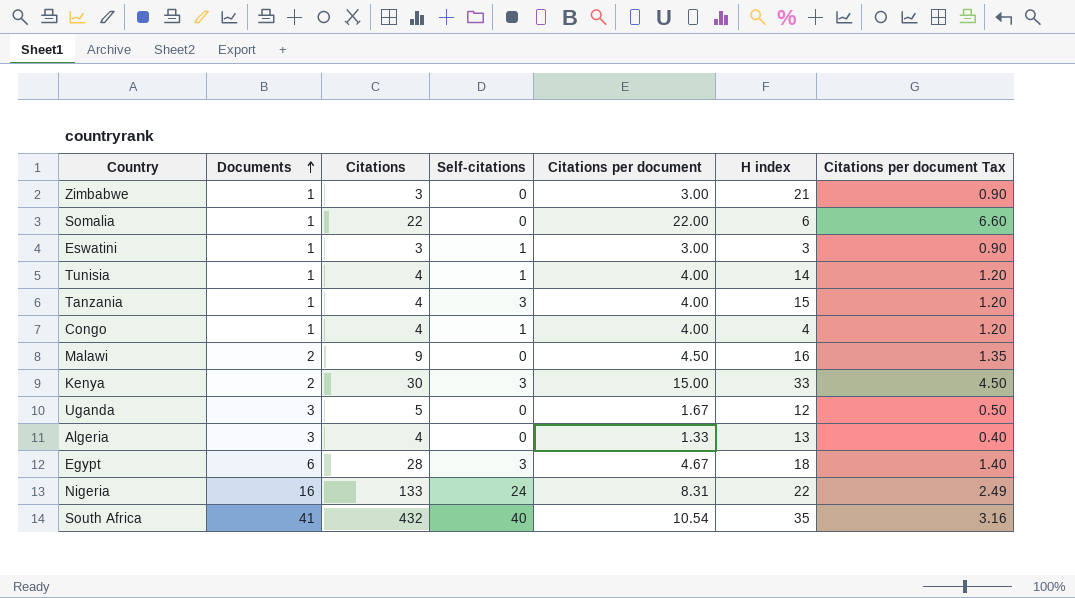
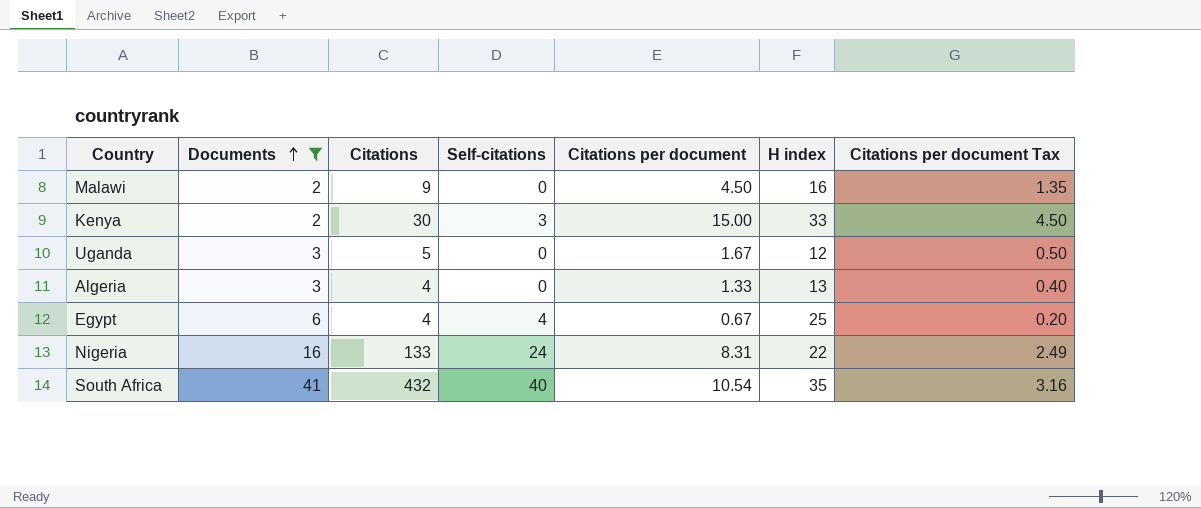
filter: none -> Documents != 1
Egypt | Citations: 28 -> 4
Egypt | Self-citations: 3 -> 4
Egypt | Citations per document: 4.67 -> 0.67
Egypt | H index: 18 -> 25
Egypt | Citations per document Tax: 1.40 -> 0.20

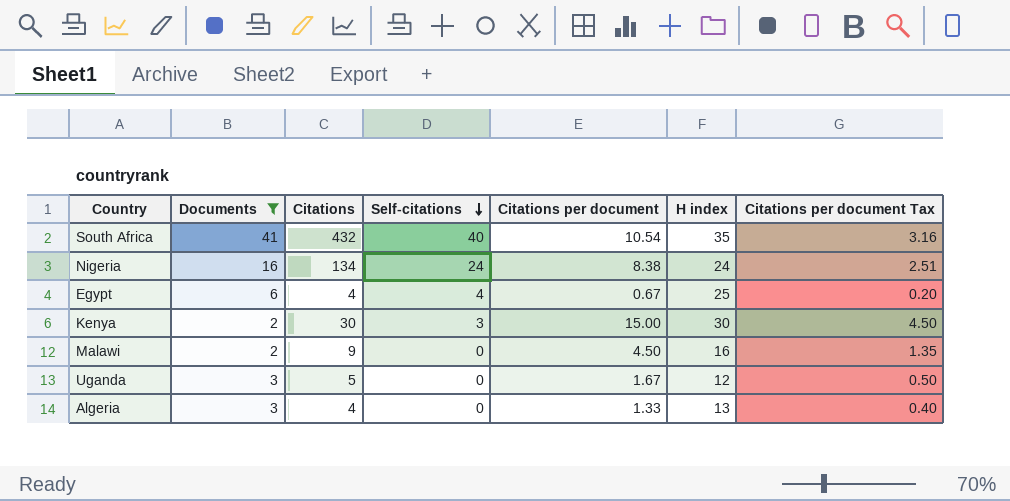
row order: Documents ascending -> Self-citations descending
Nigeria | Citations: 133 -> 134
Nigeria | Citations per document: 8.31 -> 8.38
Nigeria | H index: 22 -> 24
Nigeria | Citations per document Tax: 2.49 -> 2.51
Kenya | H index: 33 -> 30

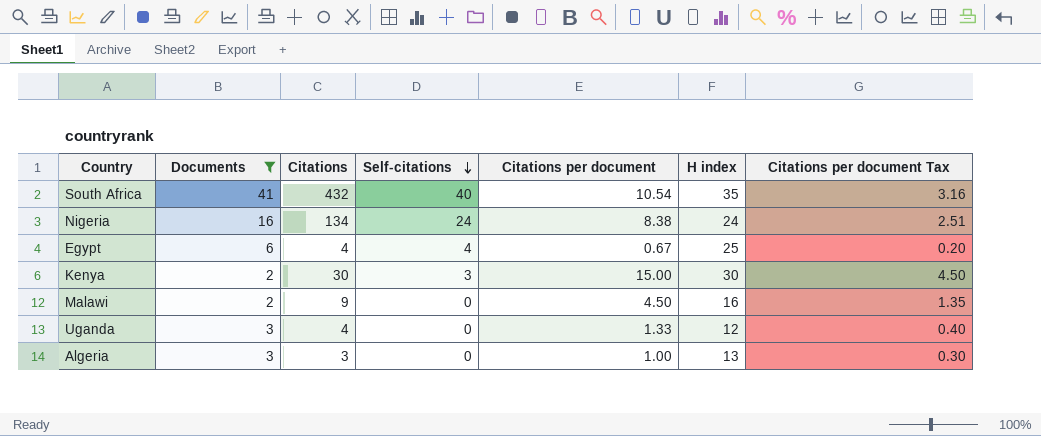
Uganda | Citations: 5 -> 4
Uganda | Citations per document: 1.67 -> 1.33
Uganda | Citations per document Tax: 0.50 -> 0.40
Algeria | Citations: 4 -> 3
Algeria | Citations per document: 1.33 -> 1.00
Algeria | Citations per document Tax: 0.40 -> 0.30

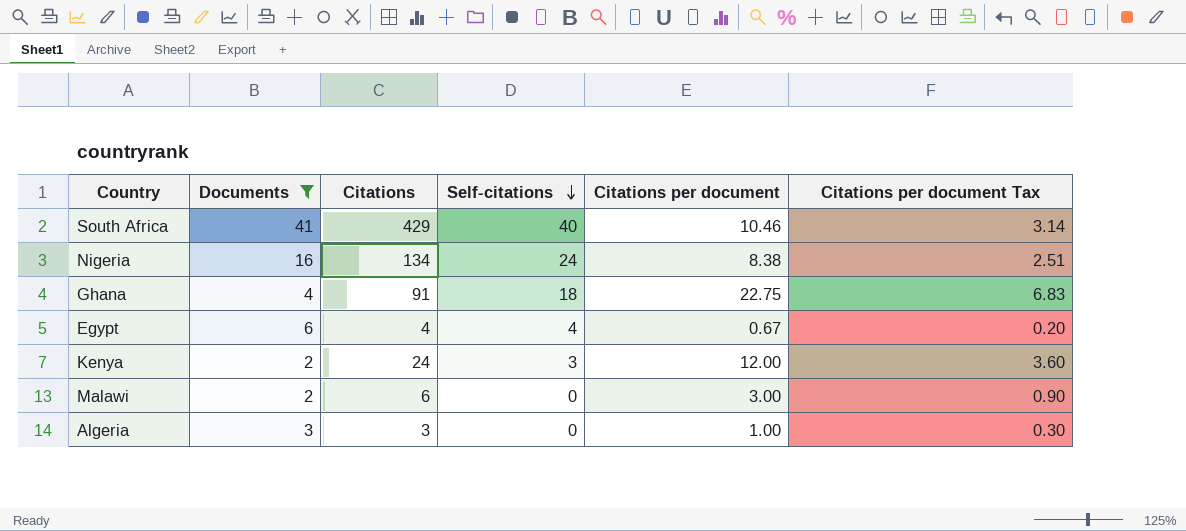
column H index | position: 6 -> none
row Uganda: 3 | 4 | 0 | 1.33 | 12 | 0.40 -> none
South Africa | Citations: 432 -> 429
South Africa | Citations per document: 10.54 -> 10.46
South Africa | Citations per document Tax: 3.16 -> 3.14
row Ghana: none -> 4 | 91 | 18 | 22.75 | 6.83
Kenya | Citations: 30 -> 24
Kenya | Citations per document: 15.00 -> 12.00
Kenya | Citations per document Tax: 4.50 -> 3.60
Malawi | Citations: 9 -> 6
Malawi | Citations per document: 4.50 -> 3.00
Malawi | Citations per document Tax: 1.35 -> 0.90

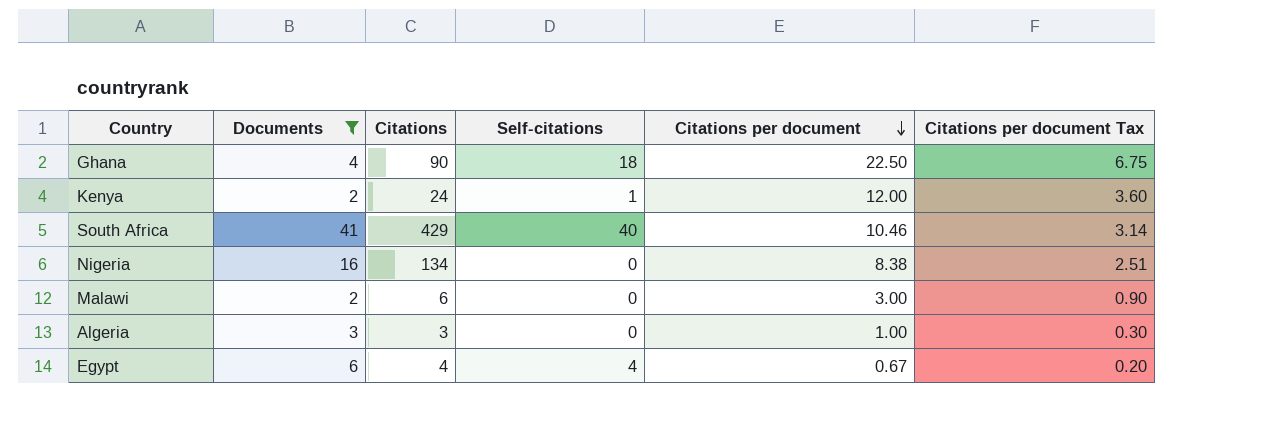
row order: Self-citations descending -> Citations per document descending
Ghana | Citations: 91 -> 90
Ghana | Citations per document: 22.75 -> 22.50
Ghana | Citations per document Tax: 6.83 -> 6.75
Kenya | Self-citations: 3 -> 1
Nigeria | Self-citations: 24 -> 0

